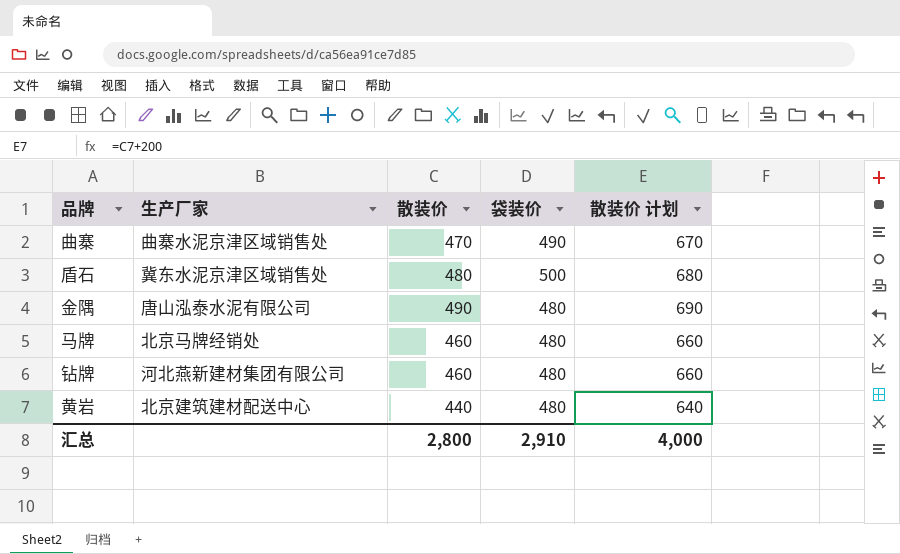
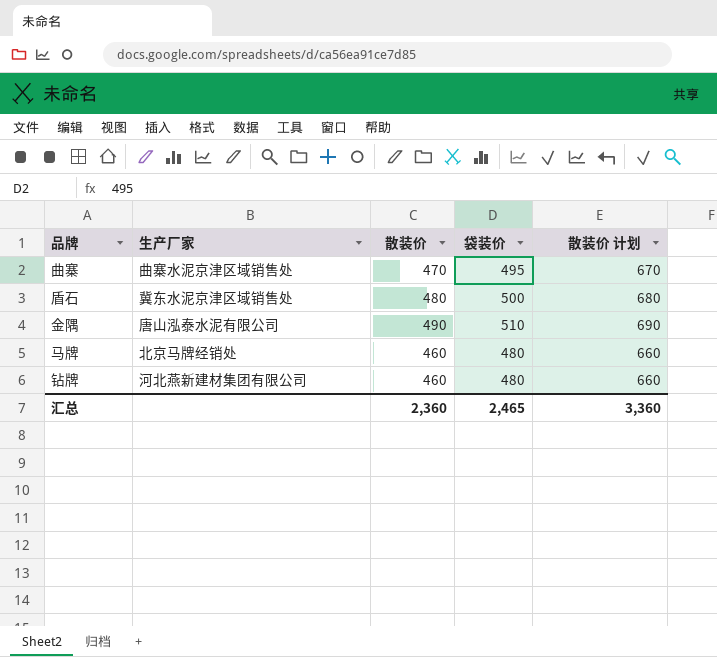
row 黄岩: 北京建筑建材配送中心 | 440 | 480 | 640 -> none
曲寨 | 袋装价: 490 -> 495
金隅 | 袋装价: 480 -> 510
汇总 | 散装价: 2,800 -> 2,360
汇总 | 袋装价: 2,910 -> 2,465
汇总 | 散装价 计划: 4,000 -> 3,360

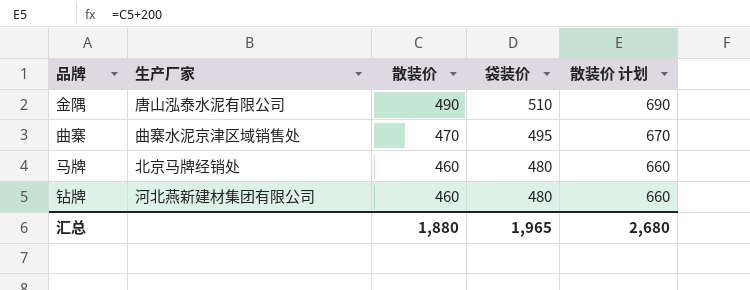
row order: none -> 散装价 descending
row 盾石: 冀东水泥京津区域销售处 | 480 | 500 | 680 -> none
汇总 | 散装价: 2,360 -> 1,880
汇总 | 袋装价: 2,465 -> 1,965
汇总 | 散装价 计划: 3,360 -> 2,680

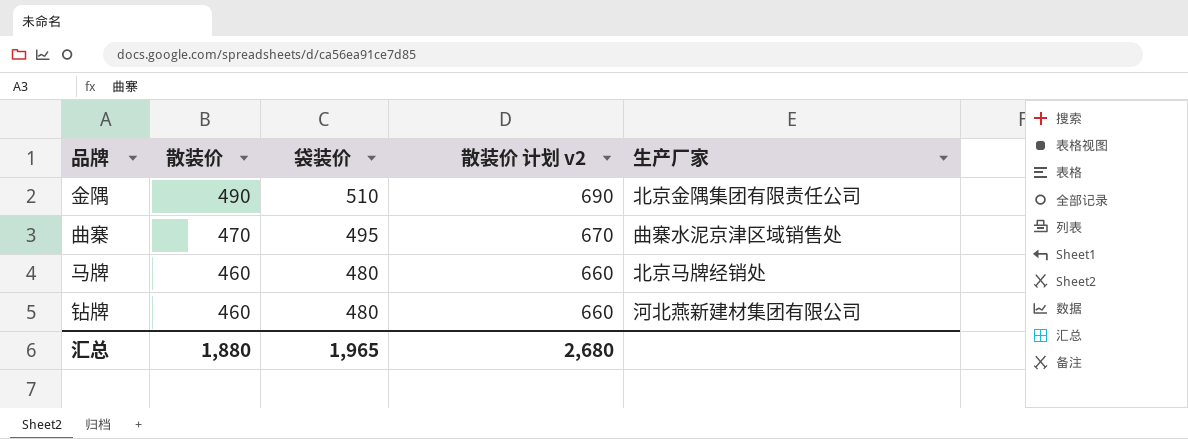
column name: 散装价 计划 -> 散装价 计划 v2
column 生产厂家 | position: 2 -> 5
金隅 | 生产厂家: 唐山泓泰水泥有限公司 -> 北京金隅集团有限责任公司

